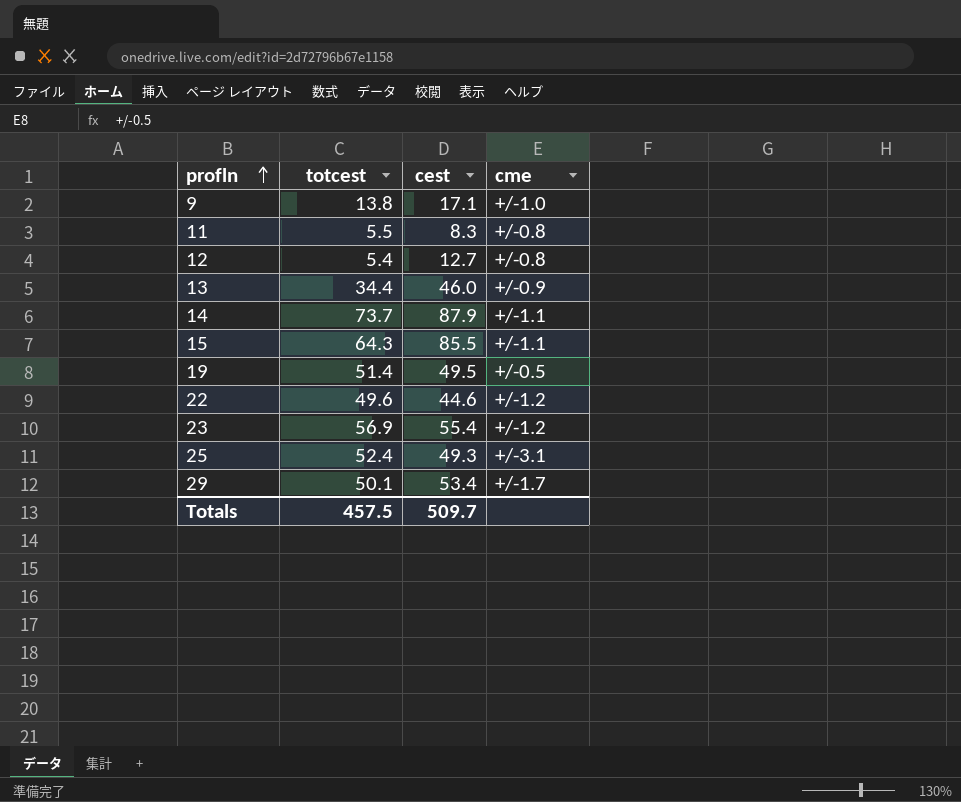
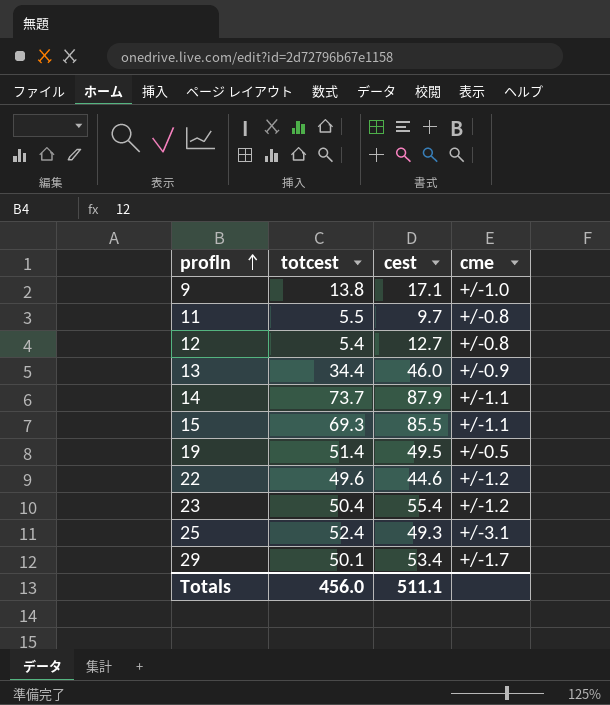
11 | cest: 8.3 -> 9.7
15 | totcest: 64.3 -> 69.3
23 | totcest: 56.9 -> 50.4
Totals | totcest: 457.5 -> 456.0
Totals | cest: 509.7 -> 511.1

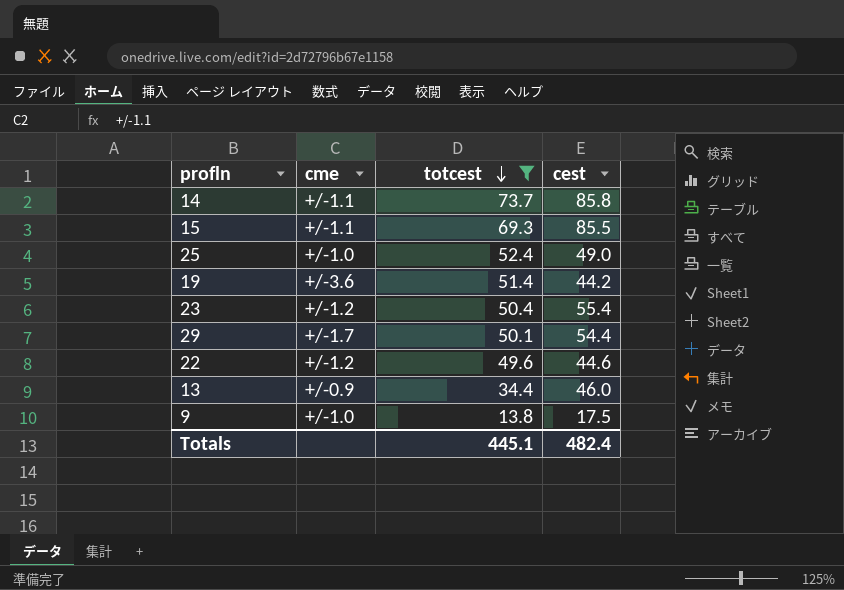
filter: none -> totcest >= 13.8
row order: profln ascending -> totcest descending
column cme | position: 4 -> 2
14 | cest: 87.9 -> 85.8
25 | cme: +/-3.1 -> +/-1.0
25 | cest: 49.3 -> 49.0
19 | cme: +/-0.5 -> +/-3.6
19 | cest: 49.5 -> 44.2
29 | cest: 53.4 -> 54.4
9 | cest: 17.1 -> 17.5
Totals | totcest: 456.0 -> 445.1
Totals | cest: 511.1 -> 482.4

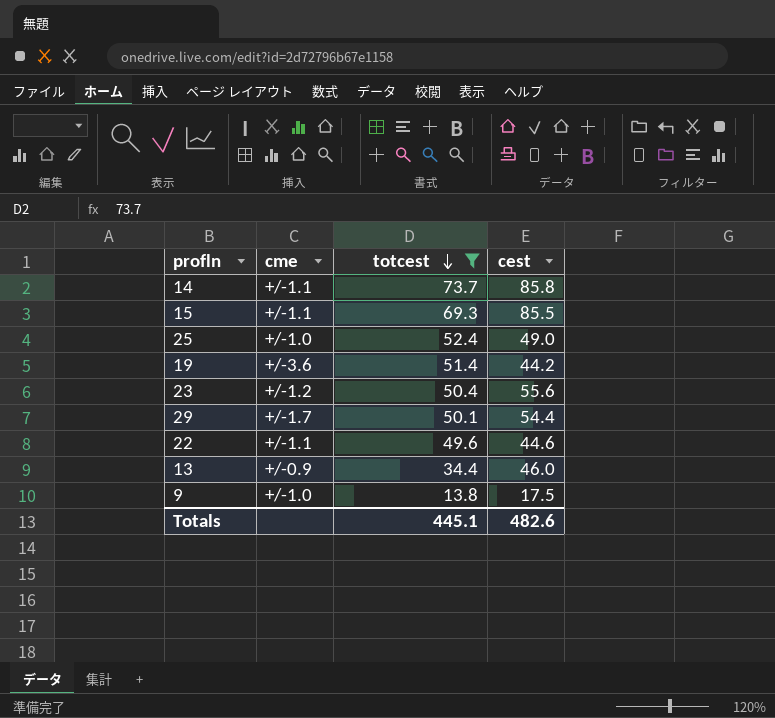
23 | cest: 55.4 -> 55.6
22 | cme: +/-1.2 -> +/-1.1
Totals | cest: 482.4 -> 482.6

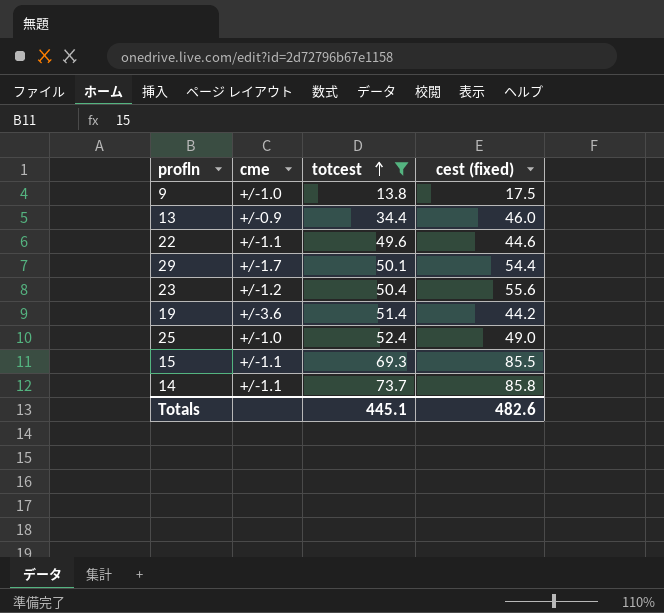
row order: totcest descending -> totcest ascending
column name: cest -> cest (fixed)

